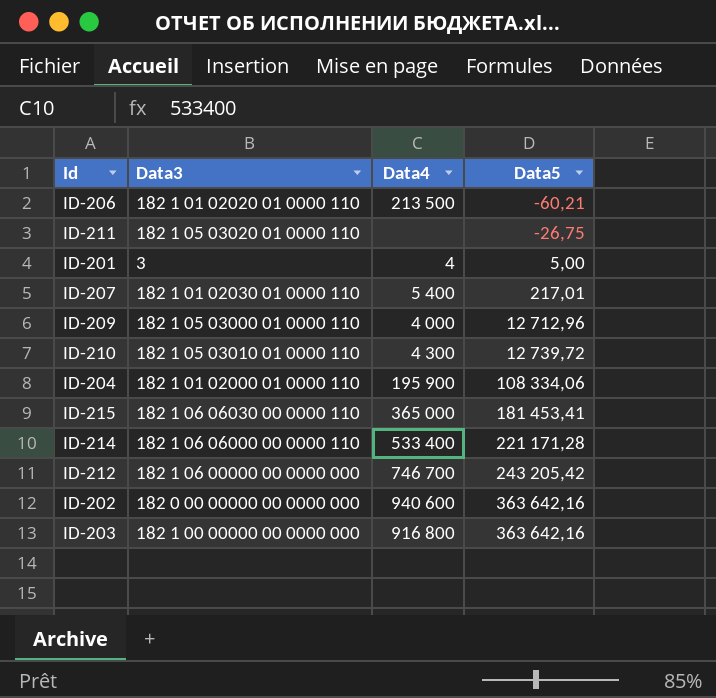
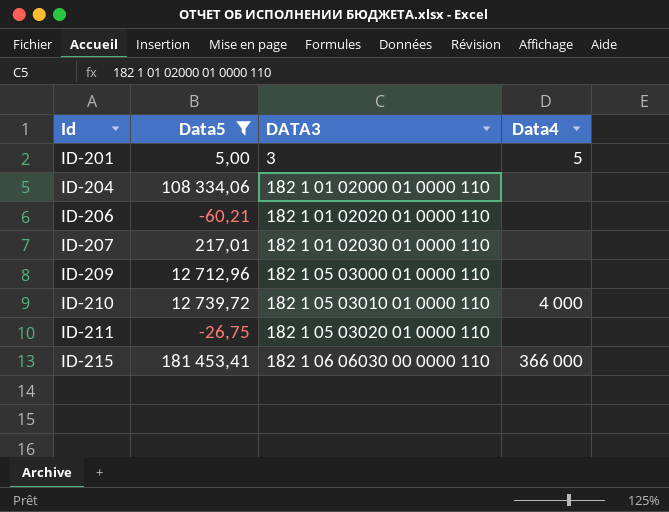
filter: none -> Data5 <= 181 453,41
row order: Data5 ascending -> Id ascending
column Data5 | position: 4 -> 2
column name: Data3 -> DATA3
ID-201 | Data4: 4 -> 5
ID-204 | Data4: 195 900 -> none
ID-206 | Data4: 213 500 -> none
ID-207 | Data4: 5 400 -> none
ID-209 | Data4: 4 000 -> none
ID-210 | Data4: 4 300 -> 4 000
ID-215 | Data4: 365 000 -> 366 000

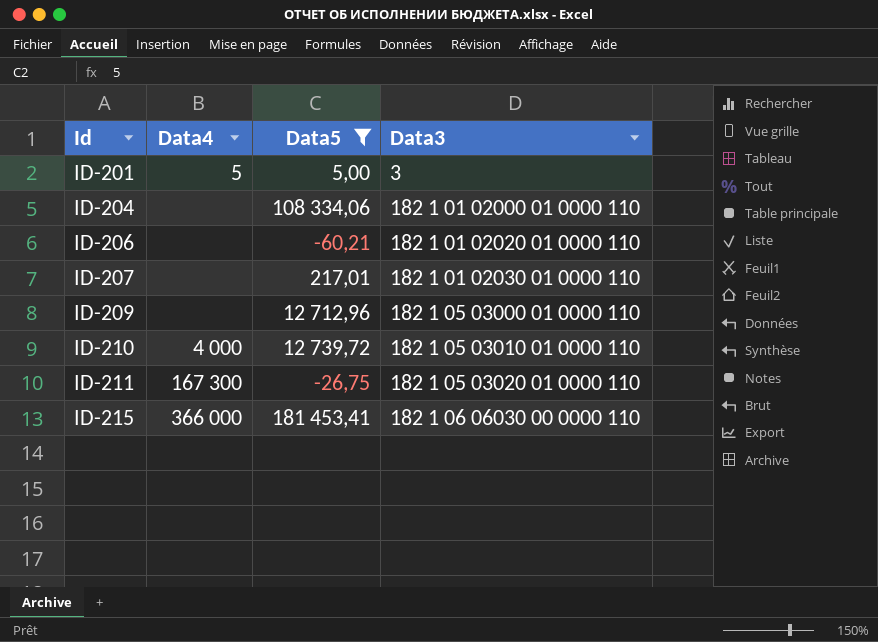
column Data4 | position: 4 -> 2
column name: DATA3 -> Data3
ID-211 | Data4: none -> 167 300

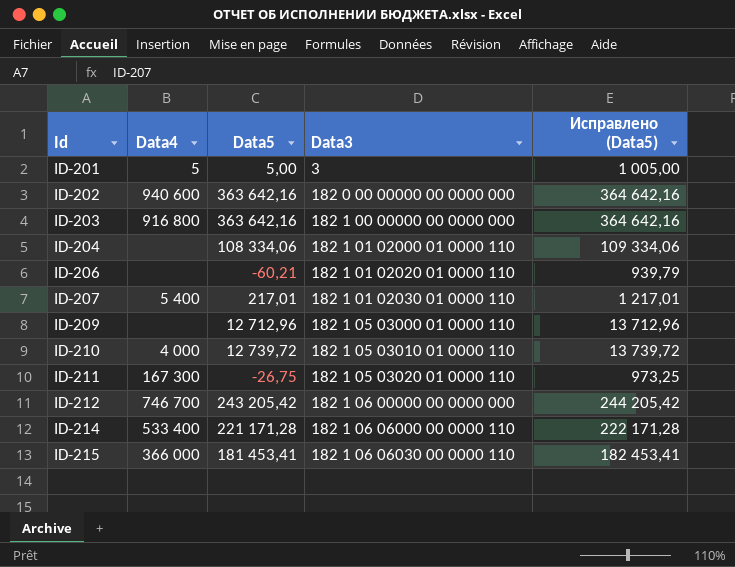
filter: Data5 <= 181 453,41 -> none
column Исправлено (Data5) | formula: none -> [Data5] + 1000
ID-207 | Data4: none -> 5 400

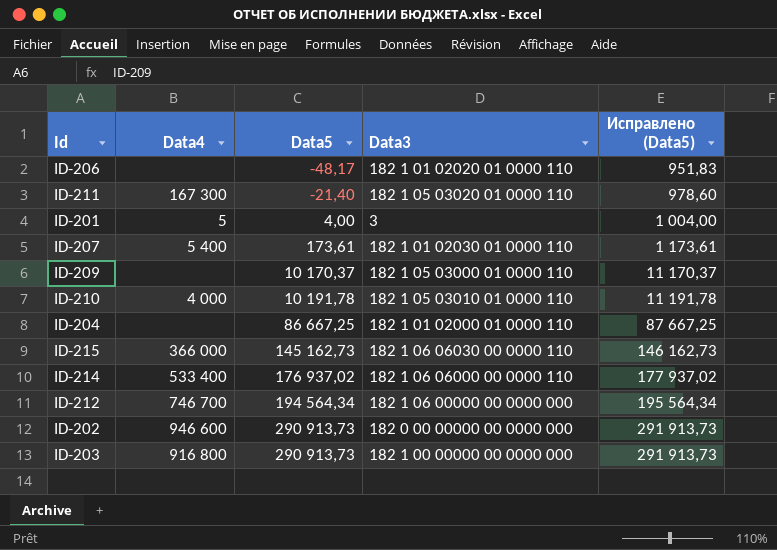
row order: Id ascending -> Data5 ascending
ID-206 | Data5: -60,21 -> -48,17
ID-206 | Исправлено (Data5): 939,79 -> 951,83
ID-211 | Data5: -26,75 -> -21,40
ID-211 | Исправлено (Data5): 973,25 -> 978,60
ID-201 | Data5: 5,00 -> 4,00
ID-201 | Исправлено (Data5): 1 005,00 -> 1 004,00
ID-207 | Data5: 217,01 -> 173,61
ID-207 | Исправлено (Data5): 1 217,01 -> 1 173,61
ID-209 | Data5: 12 712,96 -> 10 170,37
ID-209 | Исправлено (Data5): 13 712,96 -> 11 170,37
ID-210 | Data5: 12 739,72 -> 10 191,78
ID-210 | Исправлено (Data5): 13 739,72 -> 11 191,78
ID-204 | Data5: 108 334,06 -> 86 667,25
ID-204 | Исправлено (Data5): 109 334,06 -> 87 667,25
ID-215 | Data5: 181 453,41 -> 145 162,73
ID-215 | Исправлено (Data5): 182 453,41 -> 146 162,73
ID-214 | Data5: 221 171,28 -> 176 937,02
ID-214 | Исправлено (Data5): 222 171,28 -> 177 937,02
ID-212 | Data5: 243 205,42 -> 194 564,34
ID-212 | Исправлено (Data5): 244 205,42 -> 195 564,34
ID-202 | Data4: 940 600 -> 946 600
ID-202 | Data5: 363 642,16 -> 290 913,73
ID-202 | Исправлено (Data5): 364 642,16 -> 291 913,73
ID-203 | Data5: 363 642,16 -> 290 913,73
ID-203 | Исправлено (Data5): 364 642,16 -> 291 913,73

